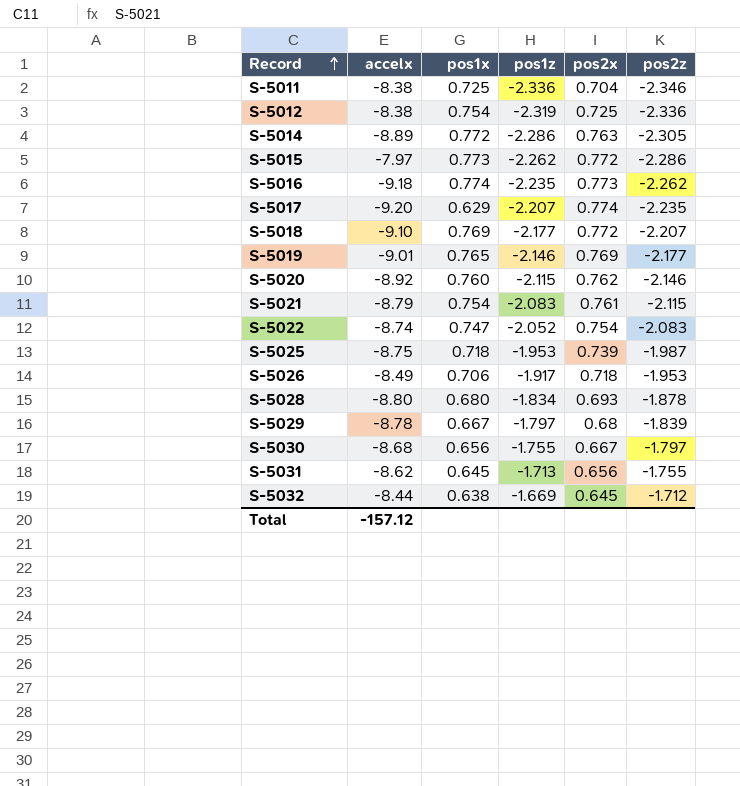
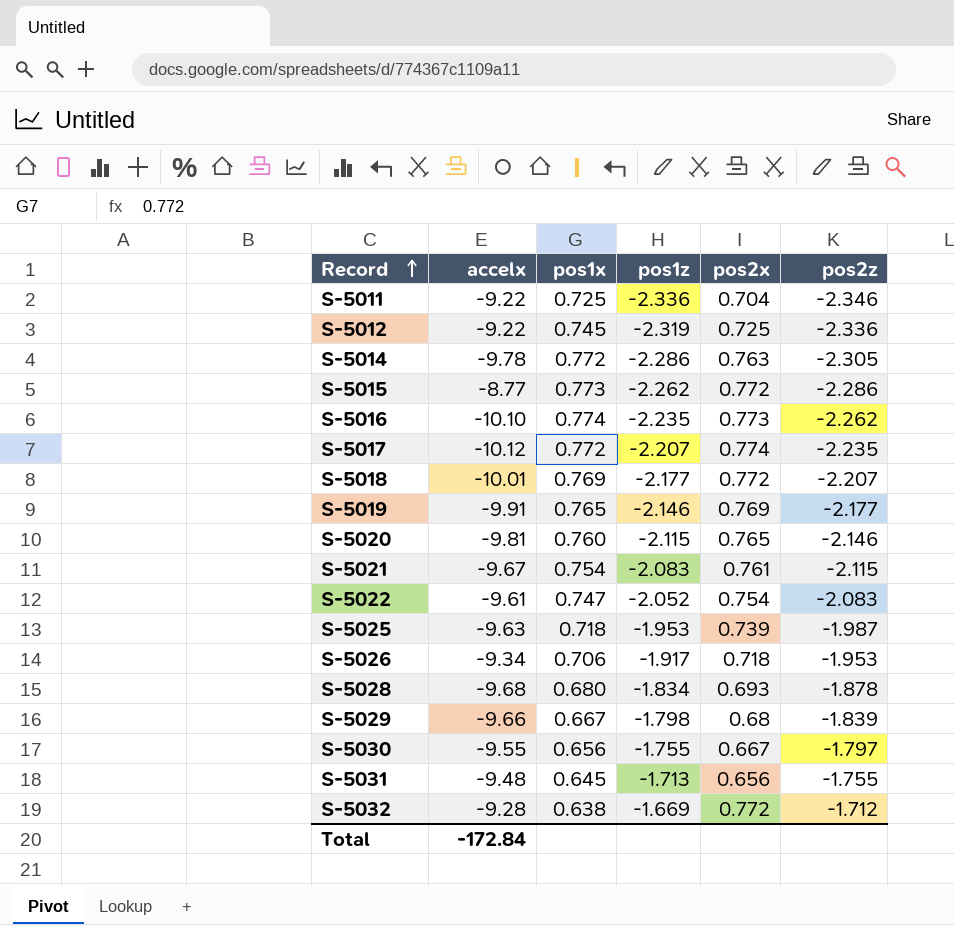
S-5011 | accelx: -8.38 -> -9.22
S-5012 | accelx: -8.38 -> -9.22
S-5012 | pos1x: 0.754 -> 0.745
S-5014 | accelx: -8.89 -> -9.78
S-5015 | accelx: -7.97 -> -8.77
S-5016 | accelx: -9.18 -> -10.10
S-5017 | accelx: -9.20 -> -10.12
S-5017 | pos1x: 0.629 -> 0.772
S-5018 | accelx: -9.10 -> -10.01
S-5019 | accelx: -9.01 -> -9.91
S-5020 | accelx: -8.92 -> -9.81
S-5020 | pos2x: 0.762 -> 0.765
S-5021 | accelx: -8.79 -> -9.67
S-5022 | accelx: -8.74 -> -9.61
S-5025 | accelx: -8.75 -> -9.63
S-5026 | accelx: -8.49 -> -9.34
S-5028 | accelx: -8.80 -> -9.68
S-5029 | accelx: -8.78 -> -9.66
S-5029 | pos1z: -1.797 -> -1.798
S-5030 | accelx: -8.68 -> -9.55
S-5031 | accelx: -8.62 -> -9.48
S-5032 | accelx: -8.44 -> -9.28
S-5032 | pos2x: 0.645 -> 0.772
Total | accelx: -157.12 -> -172.84

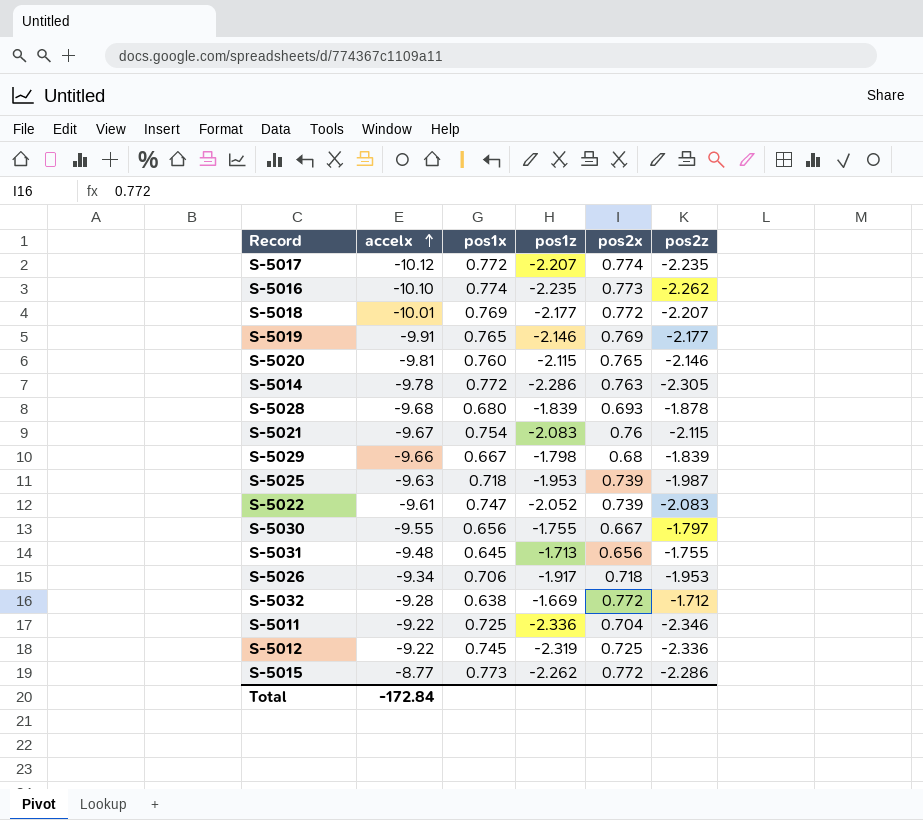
row order: Record ascending -> accelx ascending
S-5028 | pos1z: -1.834 -> -1.839
S-5021 | pos2x: 0.761 -> 0.76
S-5022 | pos2x: 0.754 -> 0.739

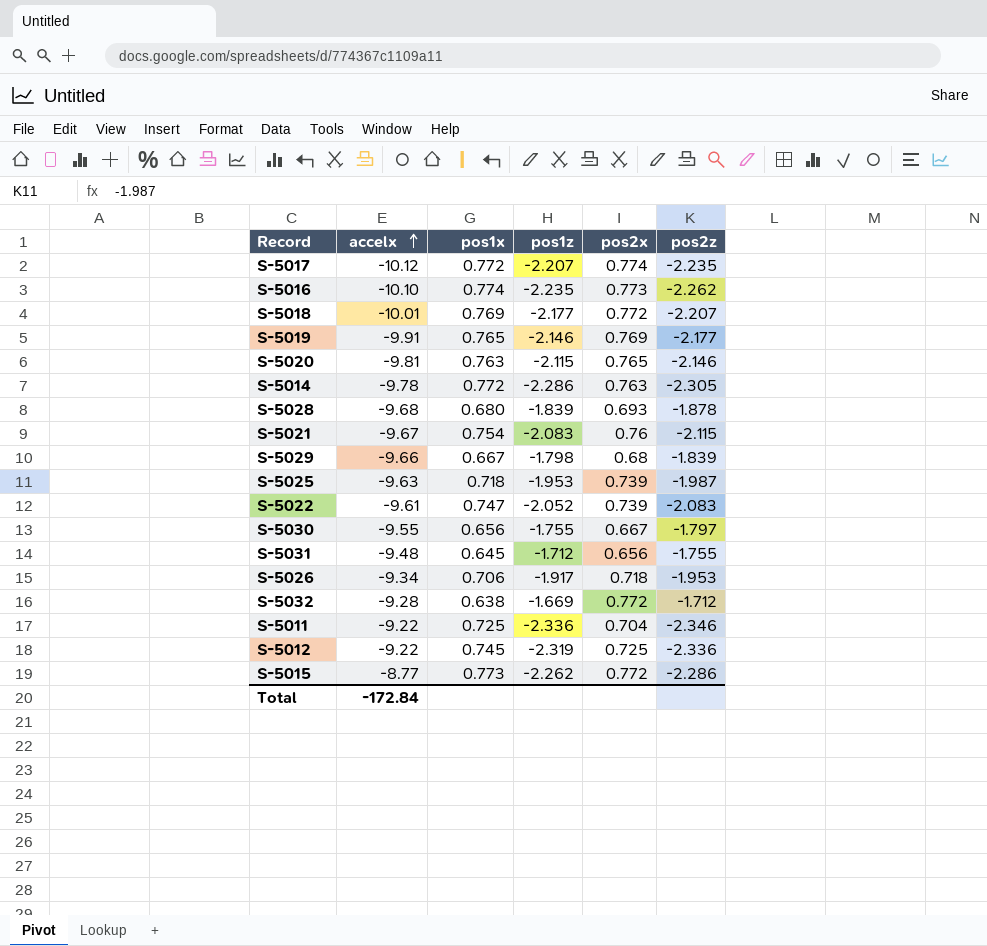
S-5020 | pos1x: 0.760 -> 0.763
S-5031 | pos1z: -1.713 -> -1.712

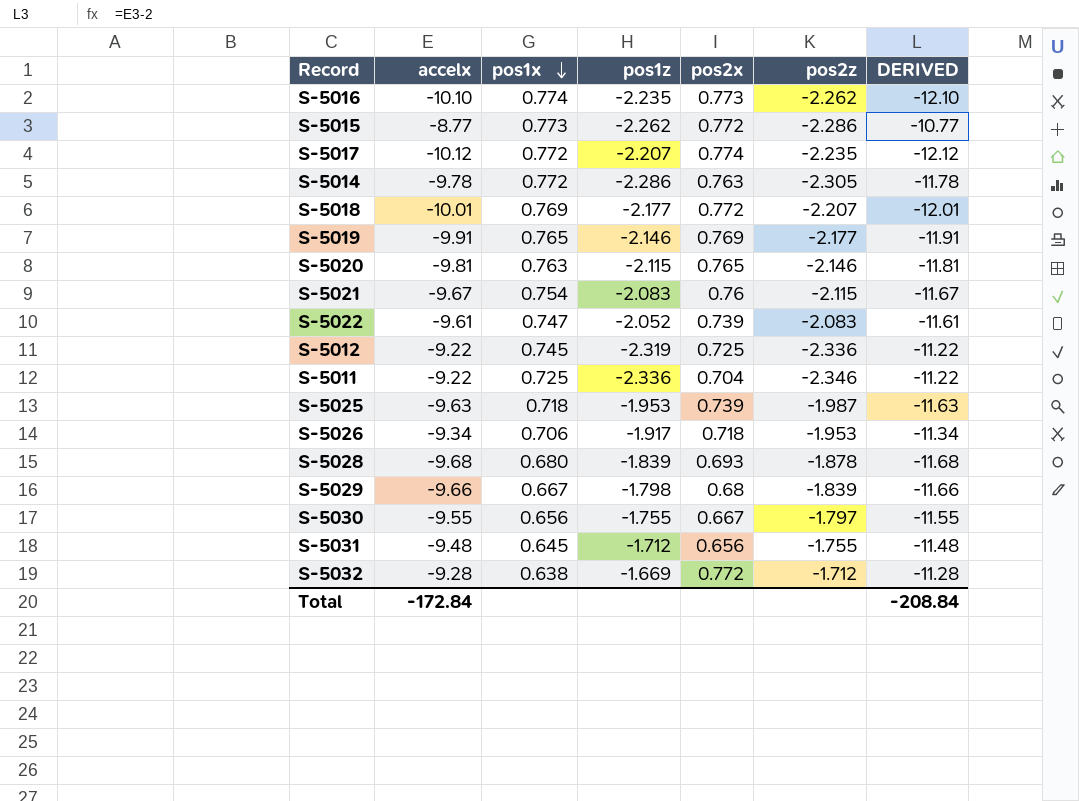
row order: accelx ascending -> pos1x descending
column DERIVED | formula: none -> [accelx] - 2

